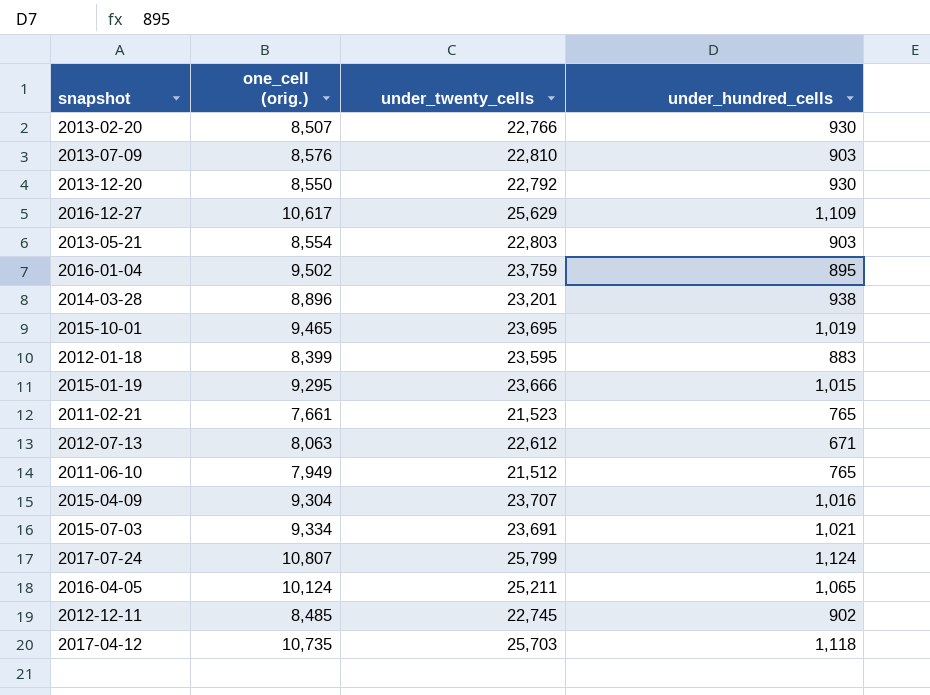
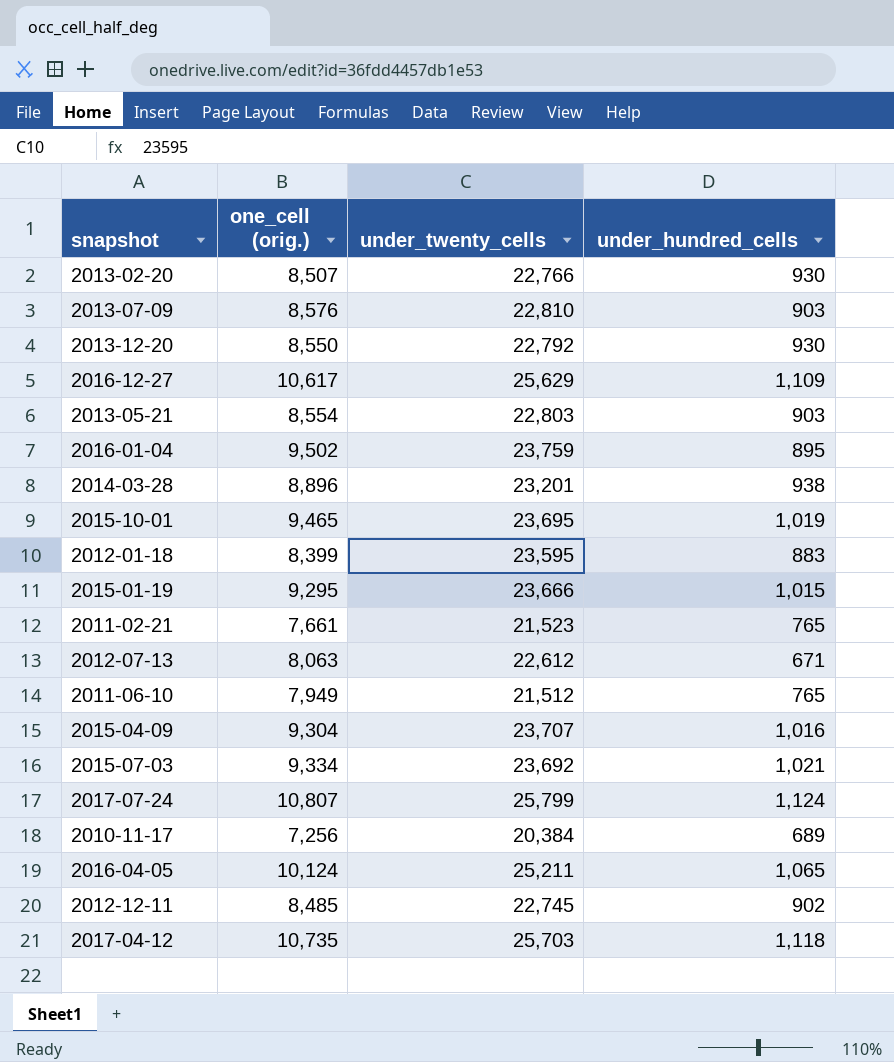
2015-07-03 | under_twenty_cells: 23,691 -> 23,692
row 2010-11-17: none -> 7,256 | 20,384 | 689

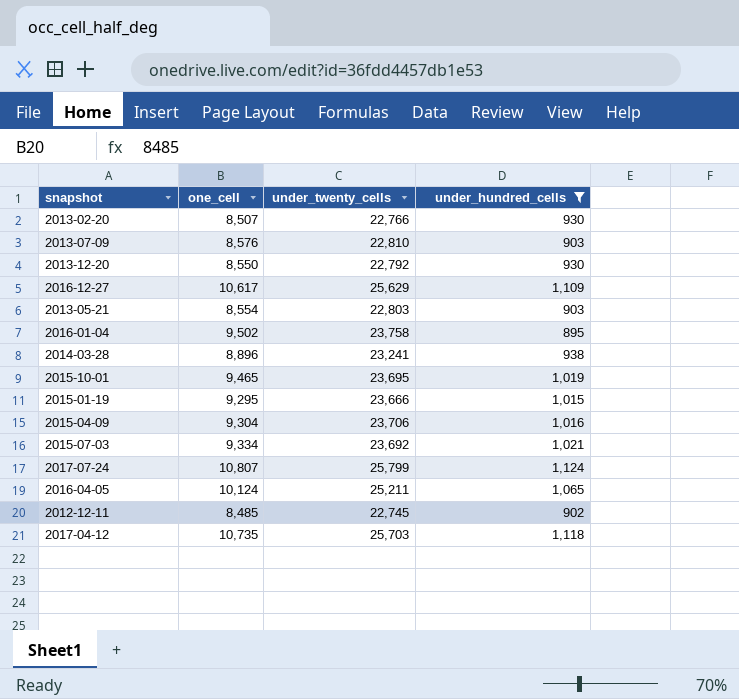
filter: none -> under_hundred_cells >= 895
column name: one_cell (orig.) -> one_cell
2016-01-04 | under_twenty_cells: 23,759 -> 23,758
2014-03-28 | under_twenty_cells: 23,201 -> 23,241
2015-04-09 | under_twenty_cells: 23,707 -> 23,706

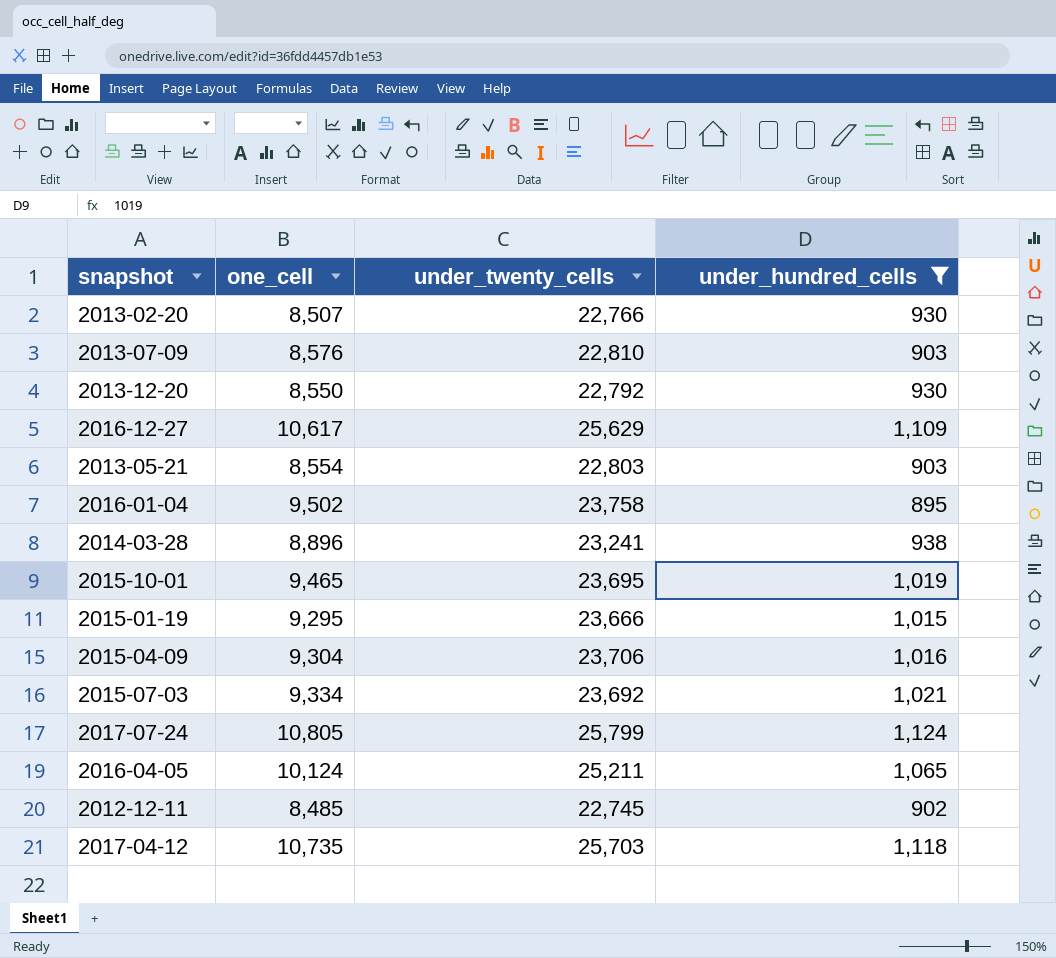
2017-07-24 | one_cell: 10,807 -> 10,805

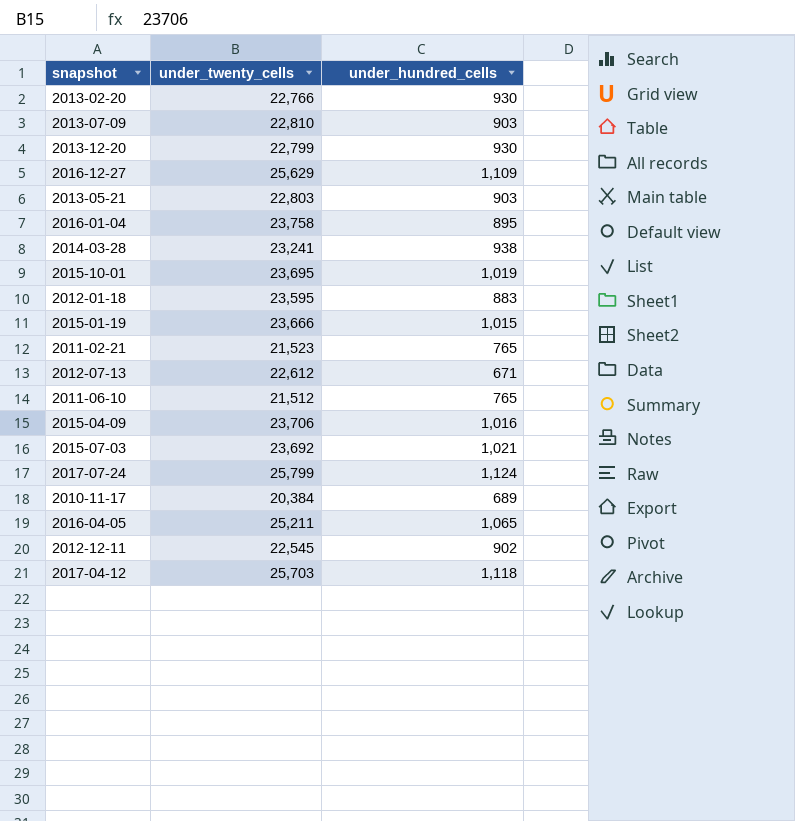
filter: under_hundred_cells >= 895 -> none
column one_cell | position: 2 -> none
2013-12-20 | under_twenty_cells: 22,792 -> 22,799
2012-12-11 | under_twenty_cells: 22,745 -> 22,545

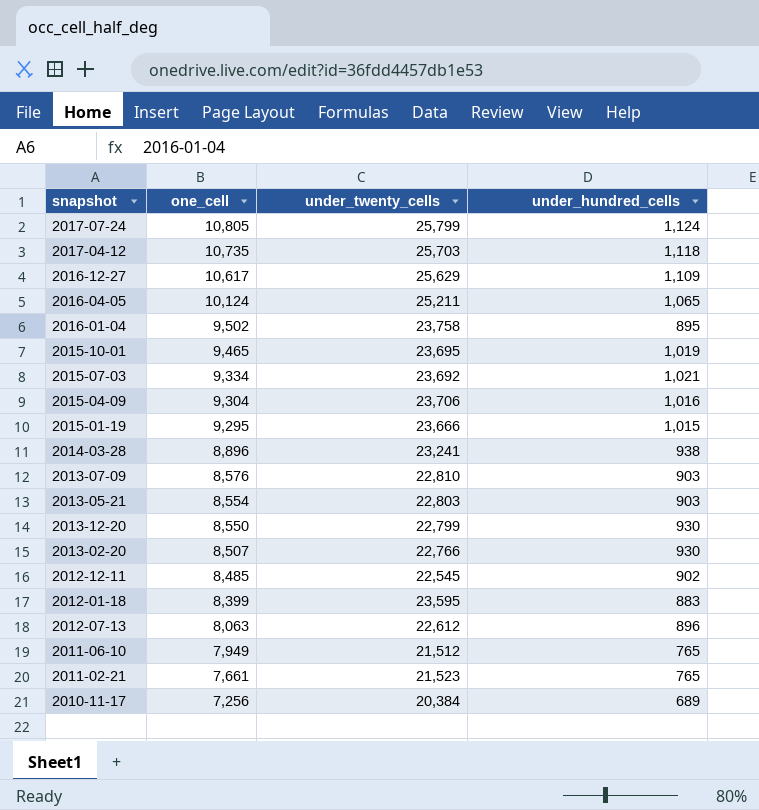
row order: none -> one_cell descending
column one_cell | position: none -> 2
2012-07-13 | under_hundred_cells: 671 -> 896

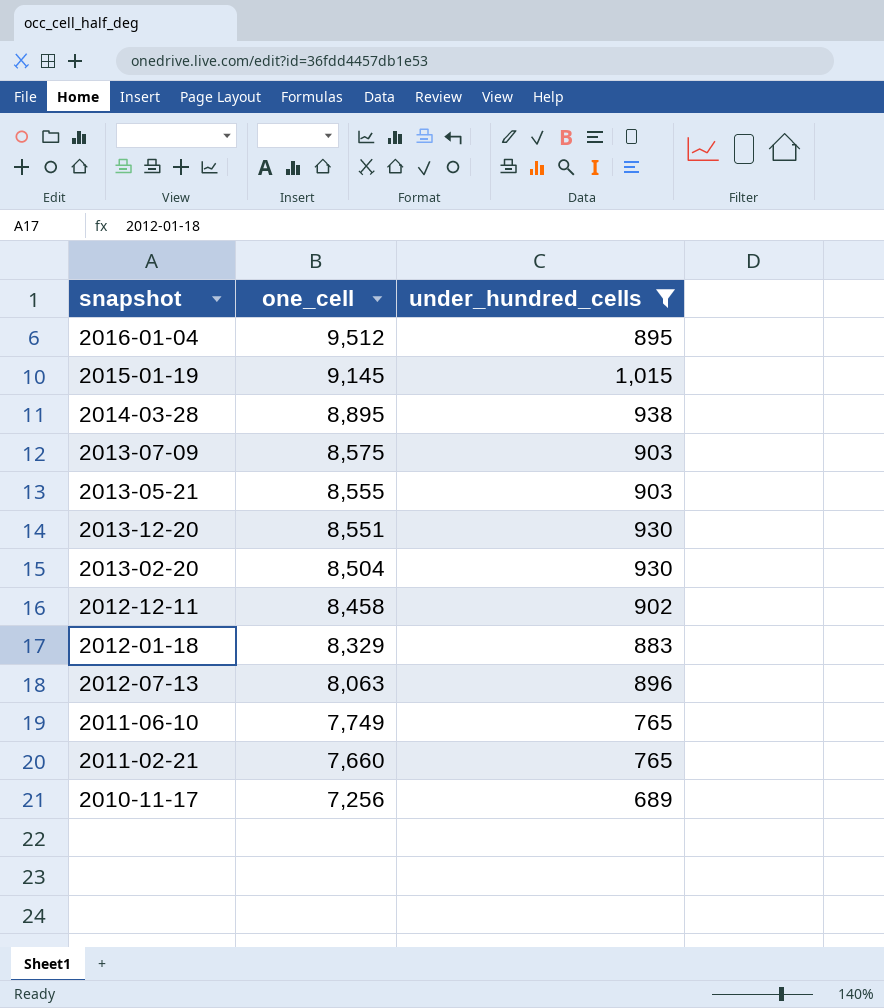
filter: none -> under_hundred_cells <= 1,015
column under_twenty_cells | position: 3 -> none
2016-01-04 | one_cell: 9,502 -> 9,512
2015-01-19 | one_cell: 9,295 -> 9,145
2014-03-28 | one_cell: 8,896 -> 8,895
2013-07-09 | one_cell: 8,576 -> 8,575
2013-05-21 | one_cell: 8,554 -> 8,555
2013-12-20 | one_cell: 8,550 -> 8,551
2013-02-20 | one_cell: 8,507 -> 8,504
2012-12-11 | one_cell: 8,485 -> 8,458
2012-01-18 | one_cell: 8,399 -> 8,329
2011-06-10 | one_cell: 7,949 -> 7,749
2011-02-21 | one_cell: 7,661 -> 7,660

